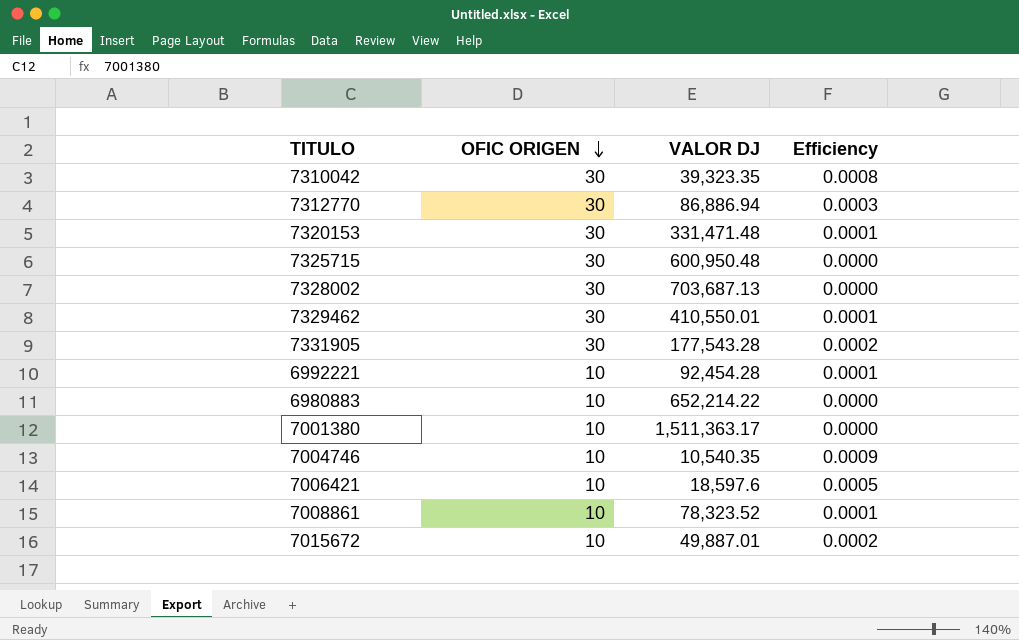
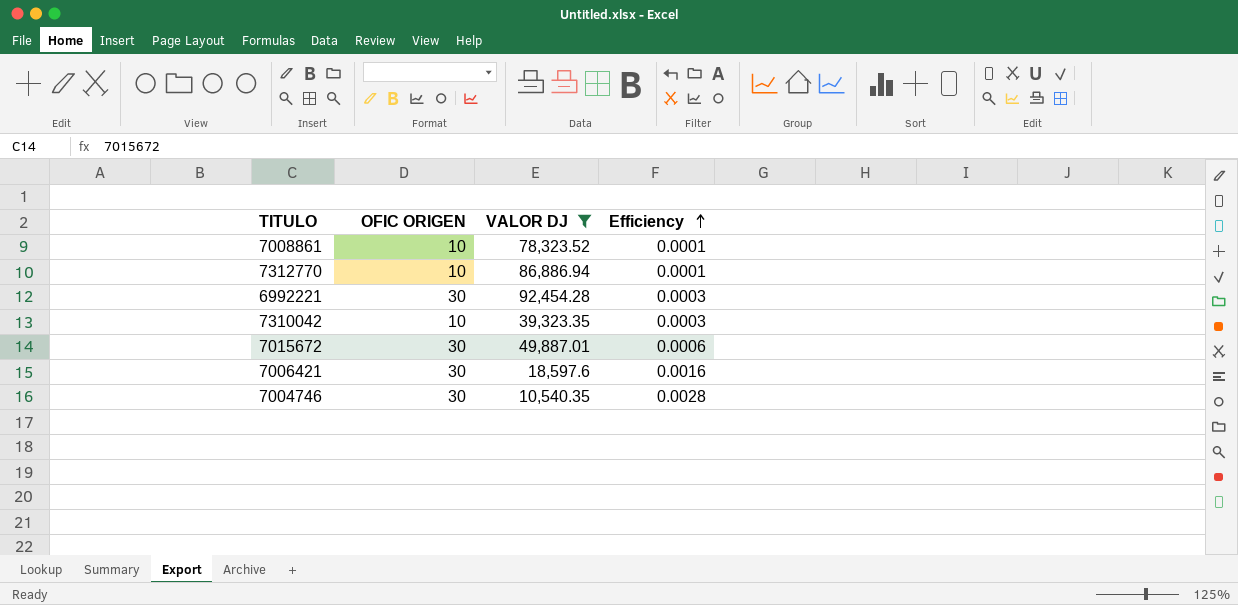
filter: none -> VALOR DJ <= 92,454.28
row order: OFIC ORIGEN descending -> Efficiency ascending
7312770 | OFIC ORIGEN: 30 -> 10
7312770 | Efficiency: 0.0003 -> 0.0001
6992221 | OFIC ORIGEN: 10 -> 30
6992221 | Efficiency: 0.0001 -> 0.0003
7310042 | OFIC ORIGEN: 30 -> 10
7310042 | Efficiency: 0.0008 -> 0.0003
7015672 | OFIC ORIGEN: 10 -> 30
7015672 | Efficiency: 0.0002 -> 0.0006
7006421 | OFIC ORIGEN: 10 -> 30
7006421 | Efficiency: 0.0005 -> 0.0016
7004746 | OFIC ORIGEN: 10 -> 30
7004746 | Efficiency: 0.0009 -> 0.0028

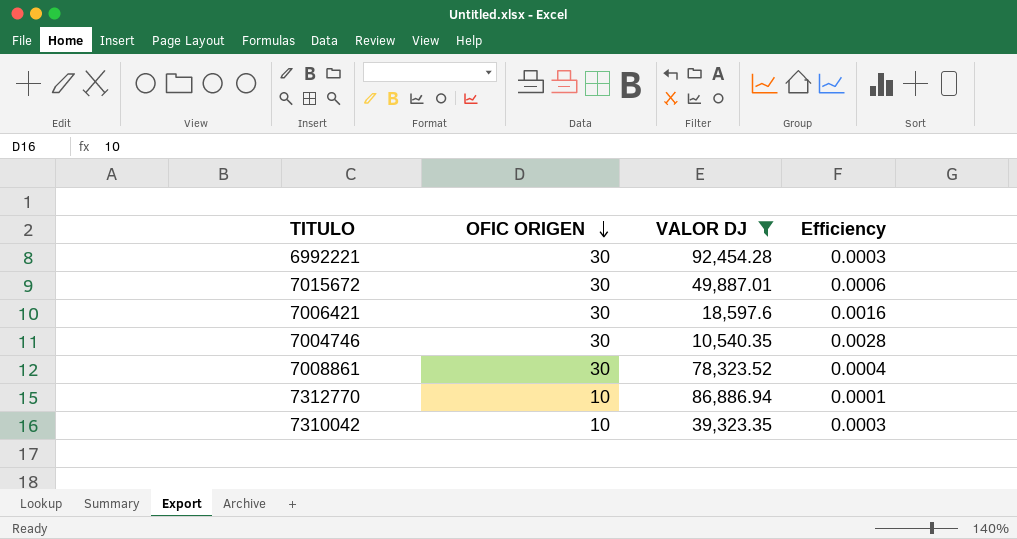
row order: Efficiency ascending -> OFIC ORIGEN descending
7008861 | OFIC ORIGEN: 10 -> 30
7008861 | Efficiency: 0.0001 -> 0.0004

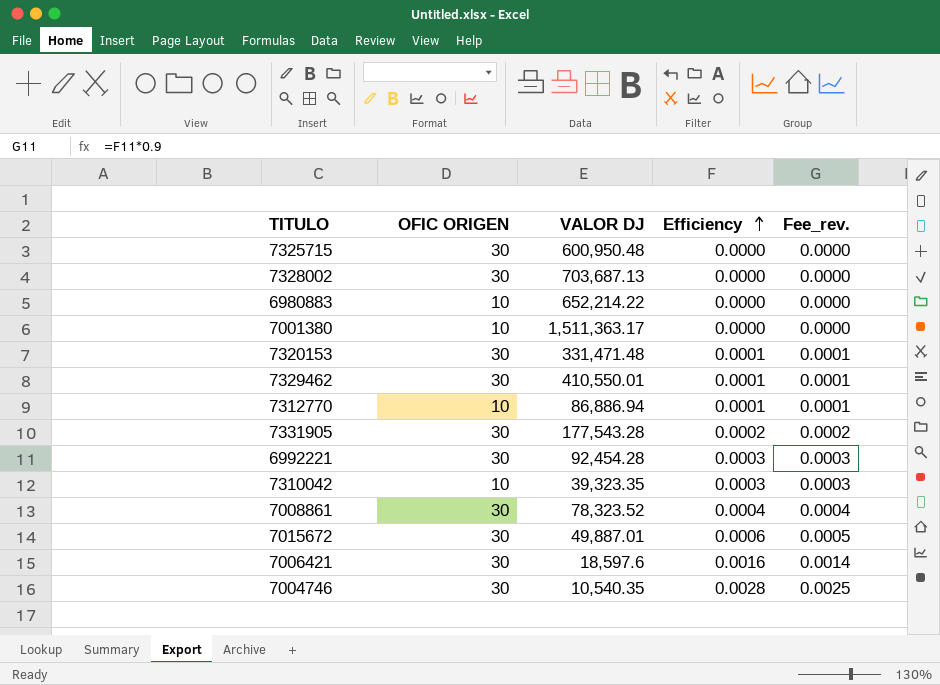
filter: VALOR DJ <= 92,454.28 -> none
row order: OFIC ORIGEN descending -> Efficiency ascending
column Fee_rev. | formula: none -> [Efficiency] * 0.9

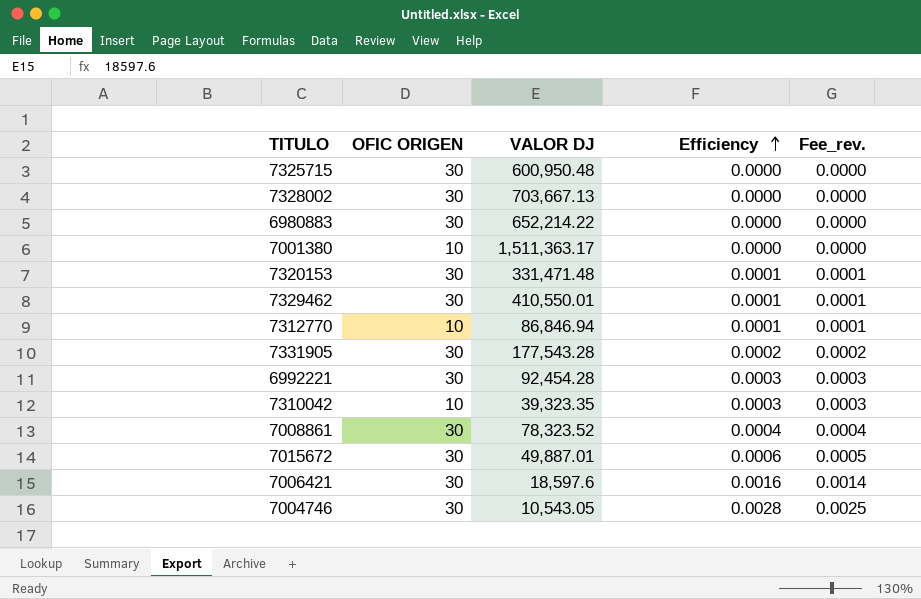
7328002 | VALOR DJ: 703,687.13 -> 703,667.13
6980883 | OFIC ORIGEN: 10 -> 30
7312770 | VALOR DJ: 86,886.94 -> 86,846.94
7004746 | VALOR DJ: 10,540.35 -> 10,543.05

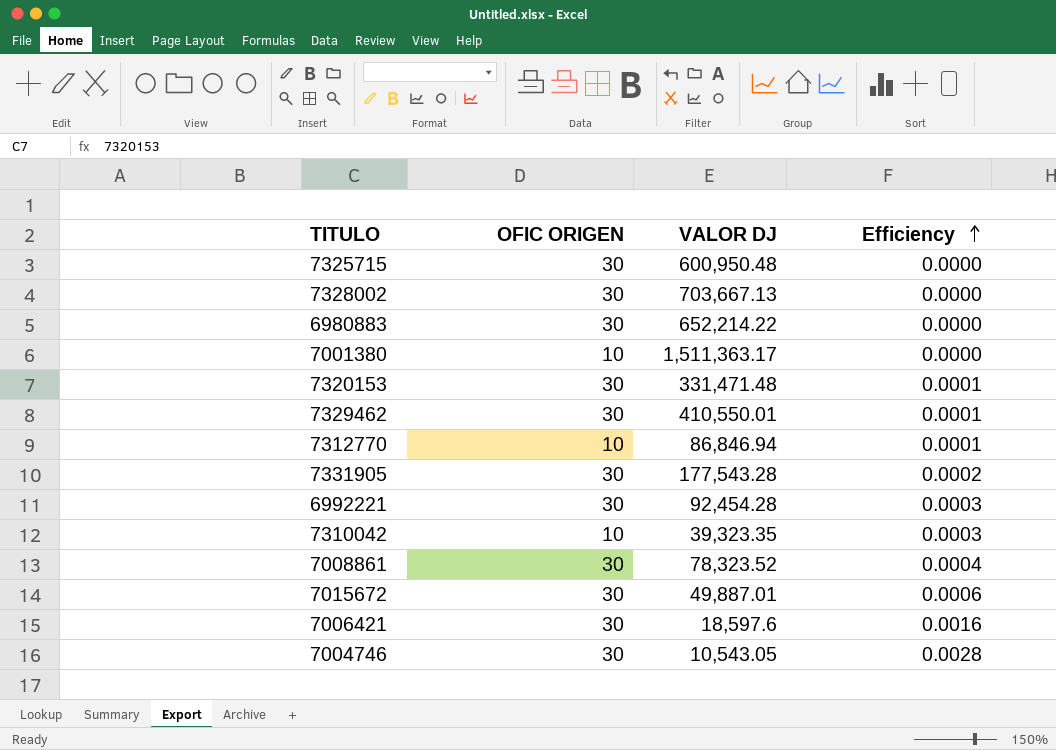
column Fee_rev. | formula: [Efficiency] * 0.9 -> none

